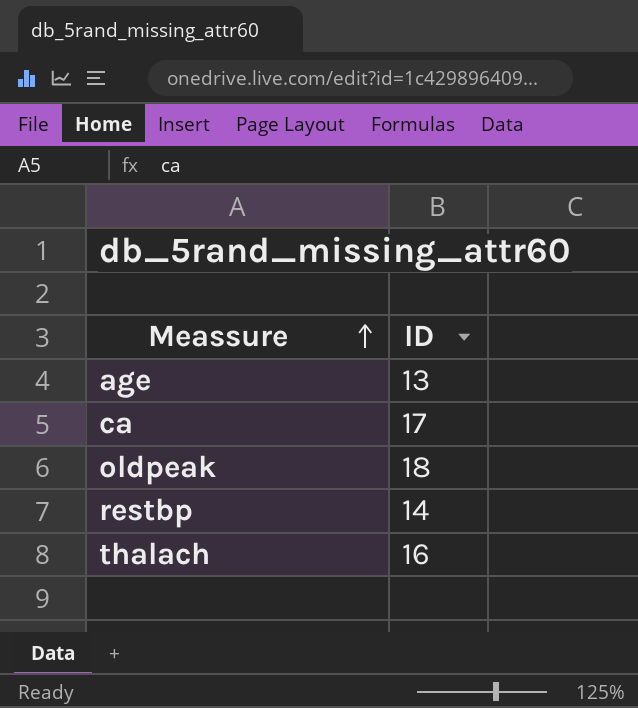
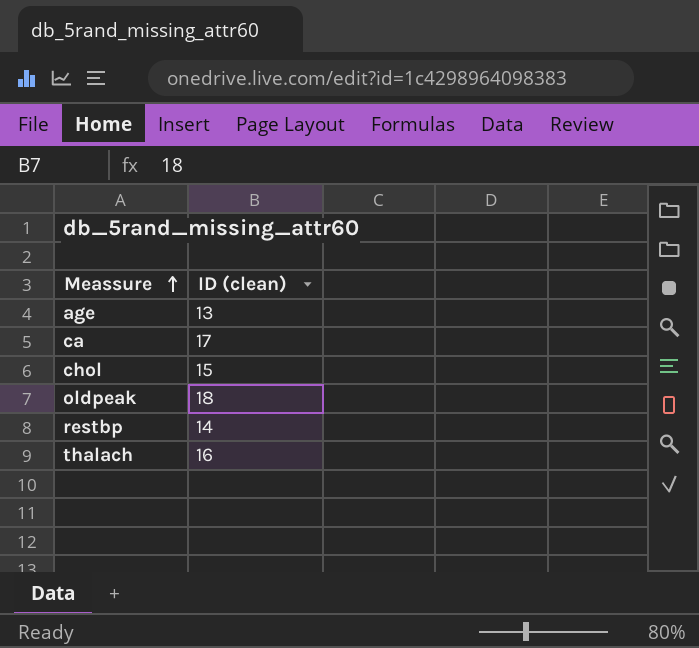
column name: ID -> ID (clean)
row chol: none -> 15

